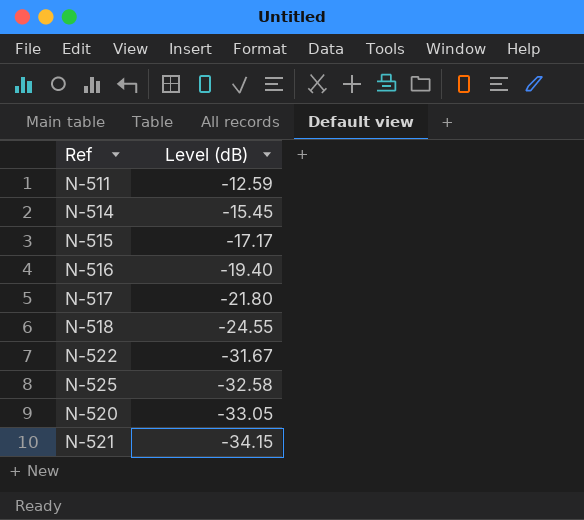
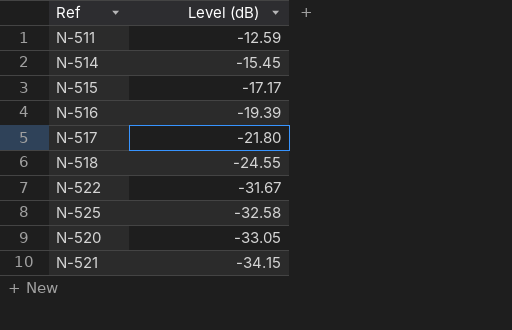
N-516 | Level (dB): -19.40 -> -19.39

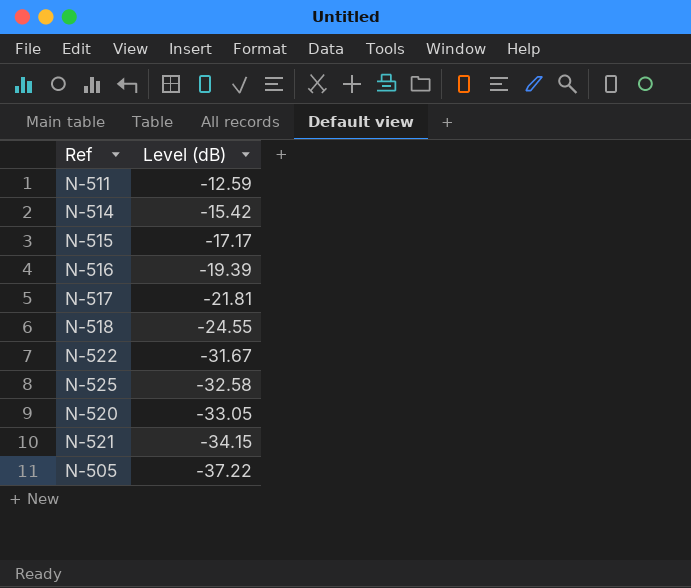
N-514 | Level (dB): -15.45 -> -15.42
N-517 | Level (dB): -21.80 -> -21.81
row N-505: none -> -37.22

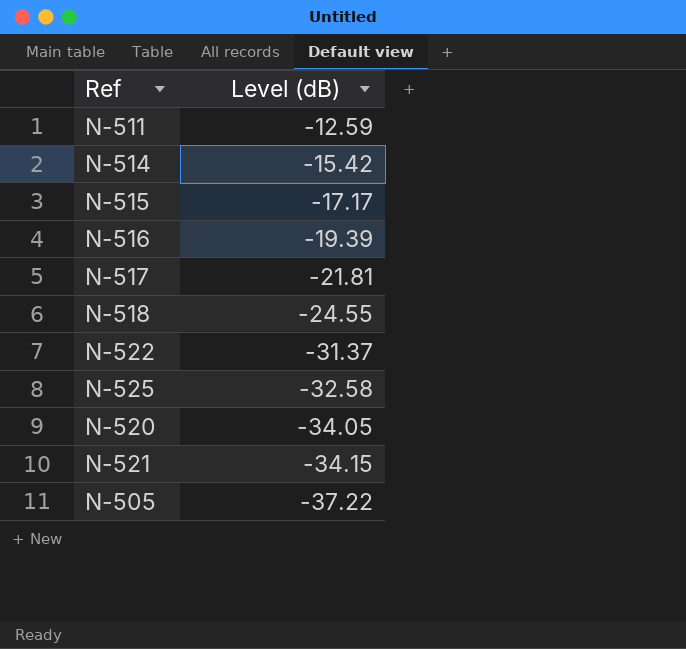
N-522 | Level (dB): -31.67 -> -31.37
N-520 | Level (dB): -33.05 -> -34.05

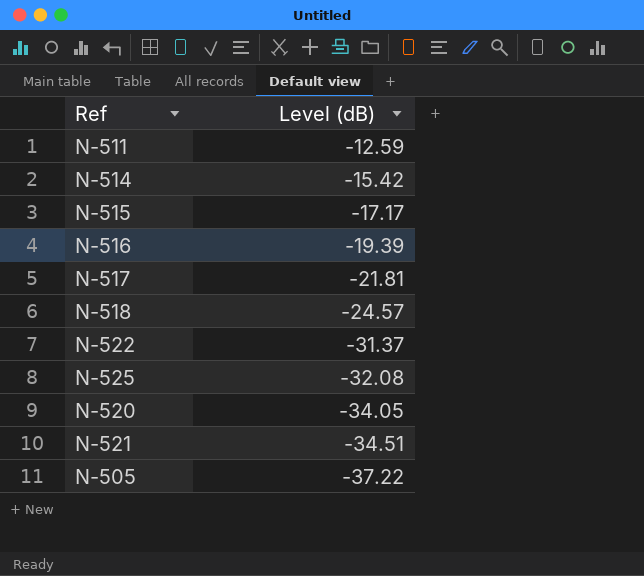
N-518 | Level (dB): -24.55 -> -24.57
N-525 | Level (dB): -32.58 -> -32.08
N-521 | Level (dB): -34.15 -> -34.51

